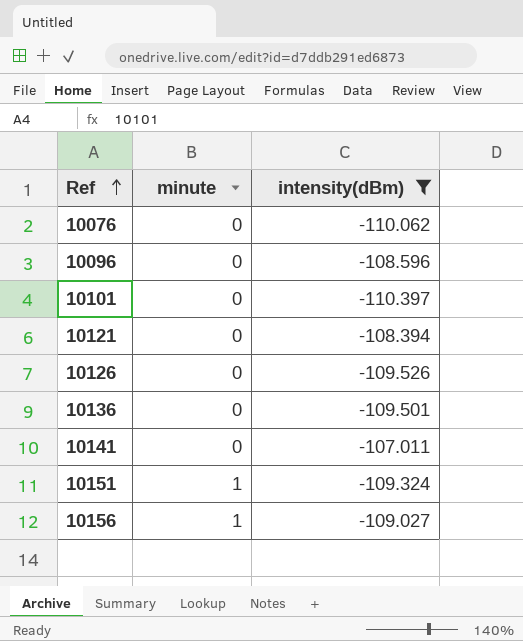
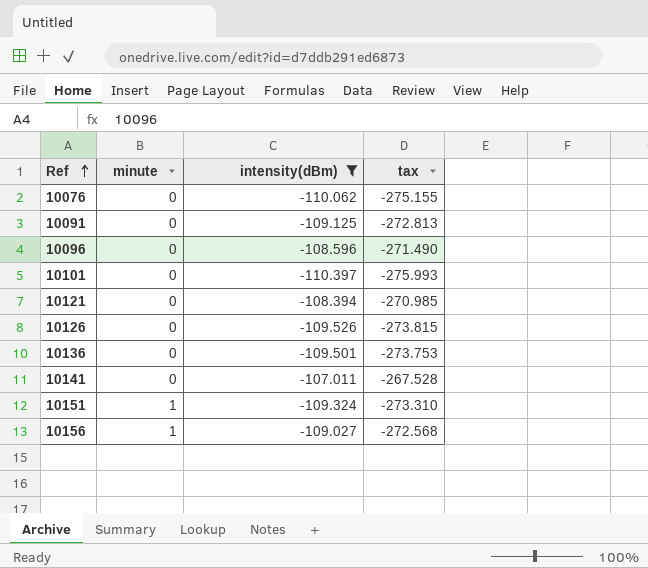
column tax | formula: none -> [intensity(dBm)] * 2.5
row 10091: none -> 0 | -109.125 | -272.813

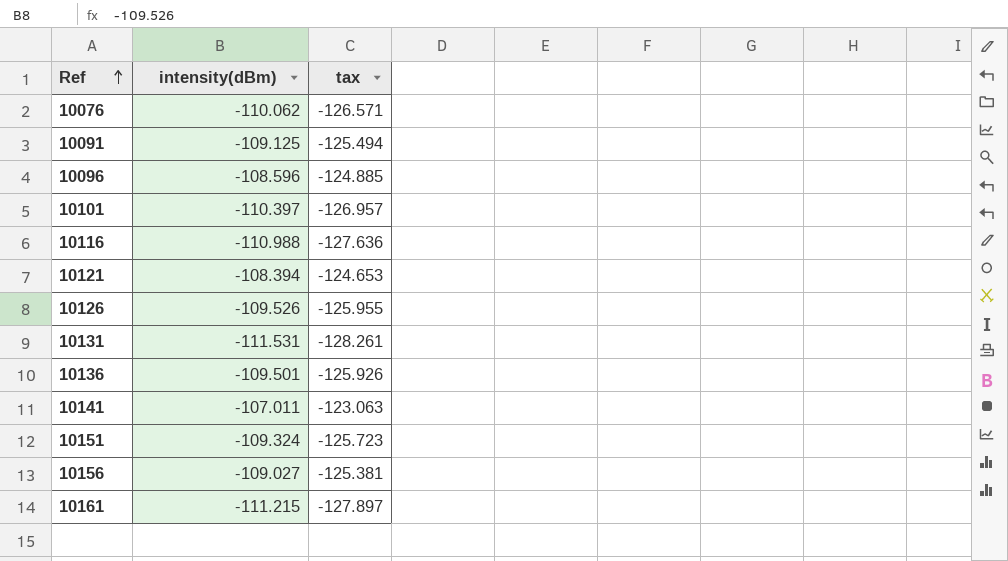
filter: intensity(dBm) >= -110.397 -> none
column minute | position: 2 -> none
column tax | formula: [intensity(dBm)] * 2.5 -> [intensity(dBm)] * 1.15

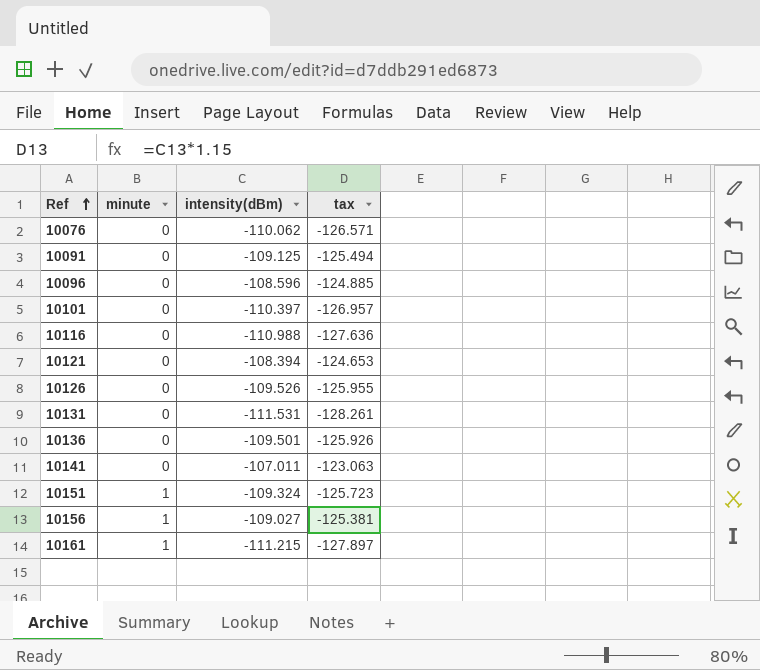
column minute | position: none -> 2

